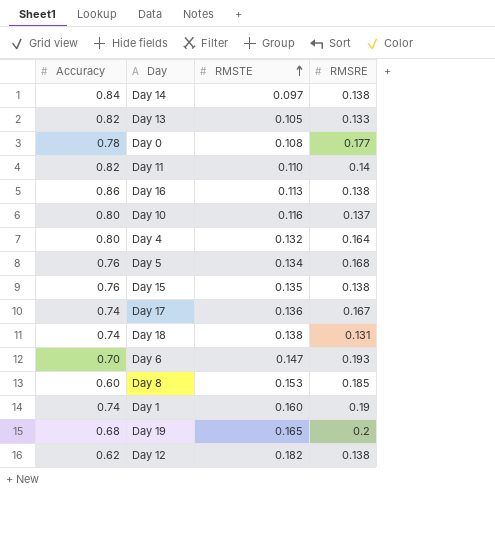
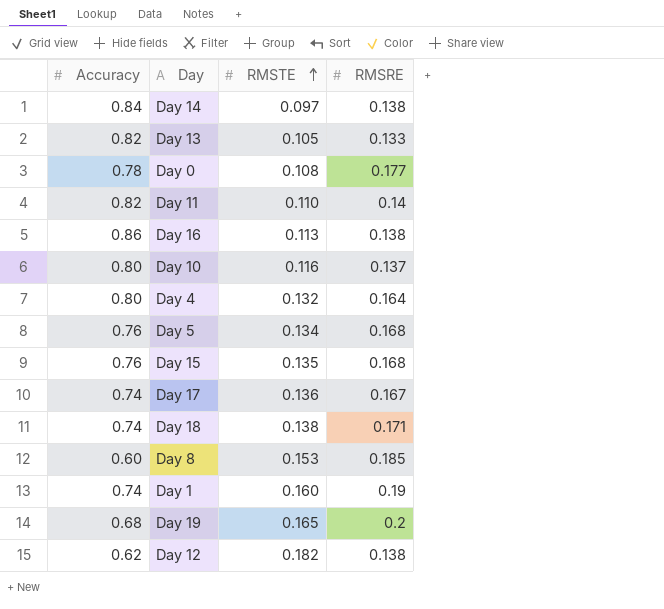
row Day 6: 0.70 | 0.147 | 0.193 -> none
Day 15 | RMSRE: 0.138 -> 0.168
Day 18 | RMSRE: 0.131 -> 0.171

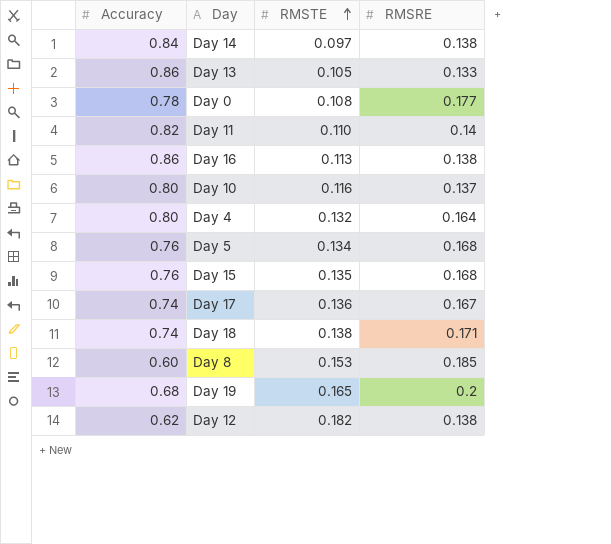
row Day 1: 0.74 | 0.160 | 0.19 -> none
Day 13 | Accuracy: 0.82 -> 0.86

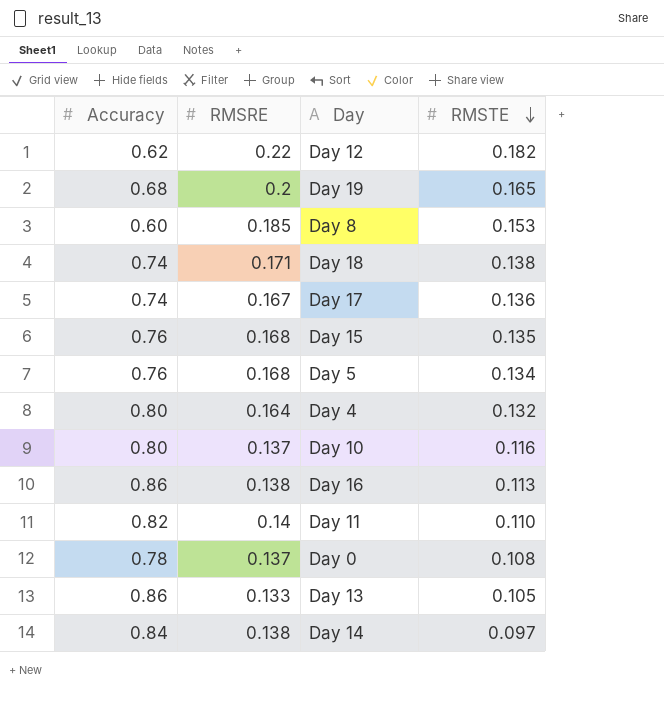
row order: RMSTE ascending -> RMSTE descending
column RMSRE | position: 4 -> 2
Day 12 | RMSRE: 0.138 -> 0.22
Day 0 | RMSRE: 0.177 -> 0.137

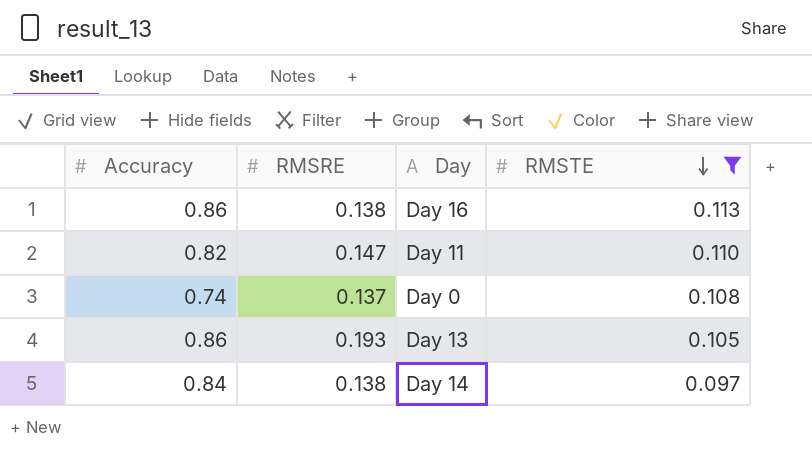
filter: none -> RMSTE <= 0.113
Day 11 | RMSRE: 0.14 -> 0.147
Day 0 | Accuracy: 0.78 -> 0.74
Day 13 | RMSRE: 0.133 -> 0.193

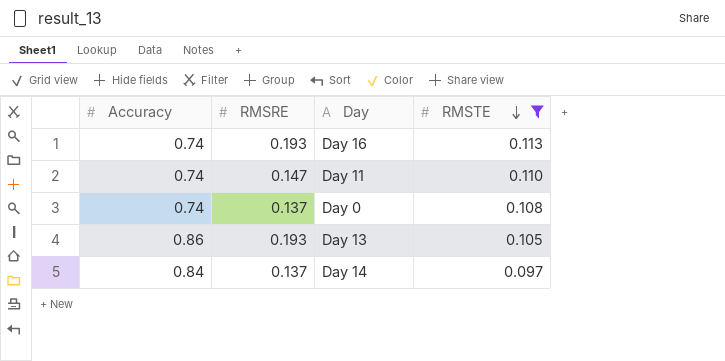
Day 16 | Accuracy: 0.86 -> 0.74
Day 16 | RMSRE: 0.138 -> 0.193
Day 11 | Accuracy: 0.82 -> 0.74
Day 14 | RMSRE: 0.138 -> 0.137

